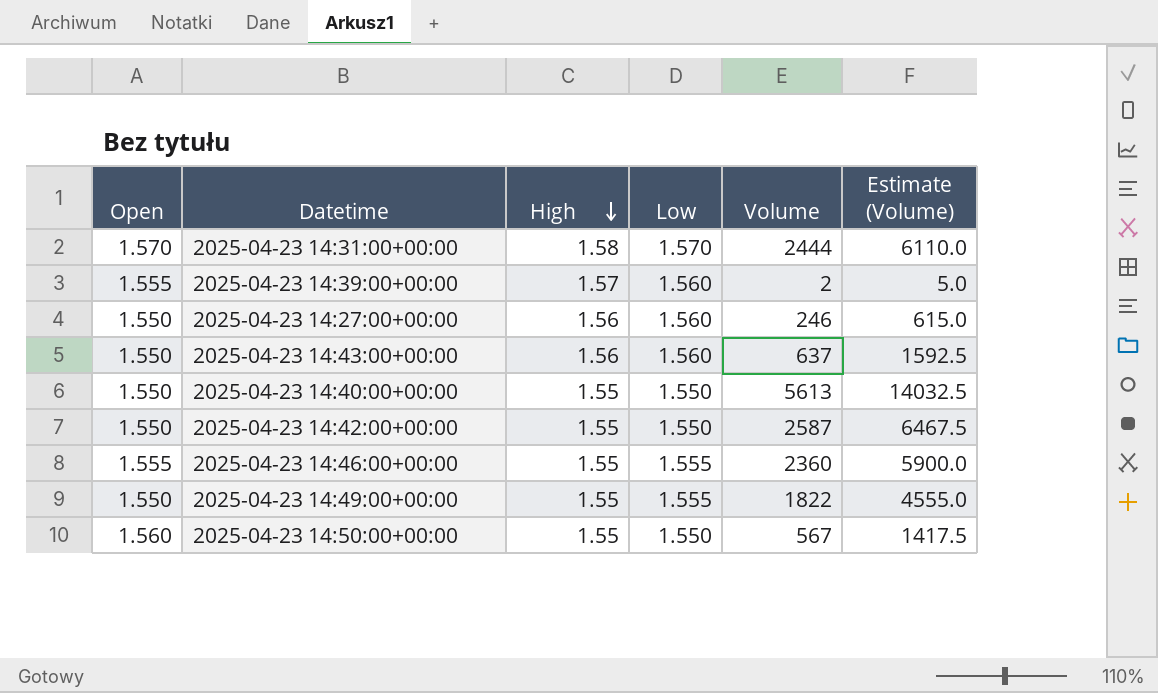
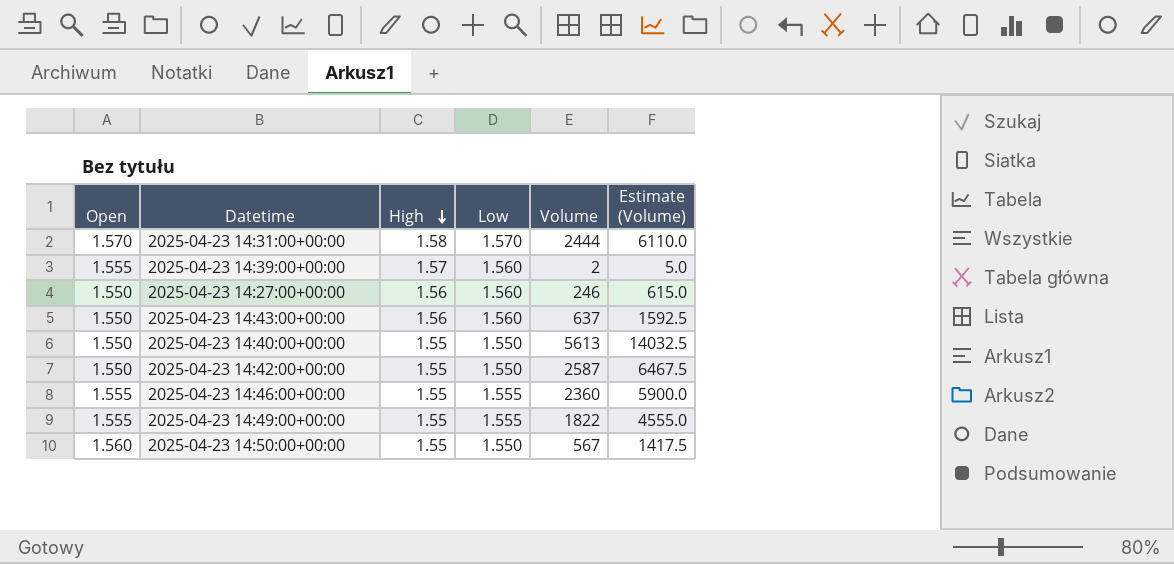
2025-04-23 14:49:00+00:00 | Open: 1.550 -> 1.555

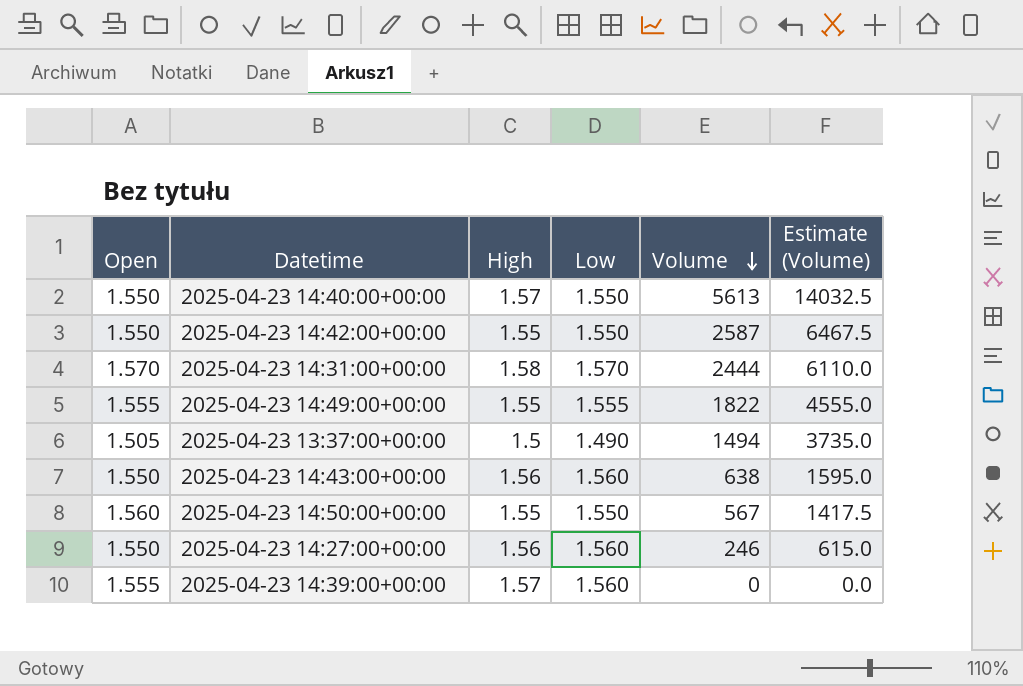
row order: High descending -> Volume descending
row 2025-04-23 14:46:00+00:00: 1.555 | 1.55 | 1.555 | 2360 | 5900.0 -> none
2025-04-23 14:40:00+00:00 | High: 1.55 -> 1.57
row 2025-04-23 13:37:00+00:00: none -> 1.505 | 1.5 | 1.490 | 1494 | 3735.0
2025-04-23 14:43:00+00:00 | Volume: 637 -> 638
2025-04-23 14:43:00+00:00 | Estimate (Volume): 1592.5 -> 1595.0
2025-04-23 14:39:00+00:00 | Volume: 2 -> 0
2025-04-23 14:39:00+00:00 | Estimate (Volume): 5.0 -> 0.0

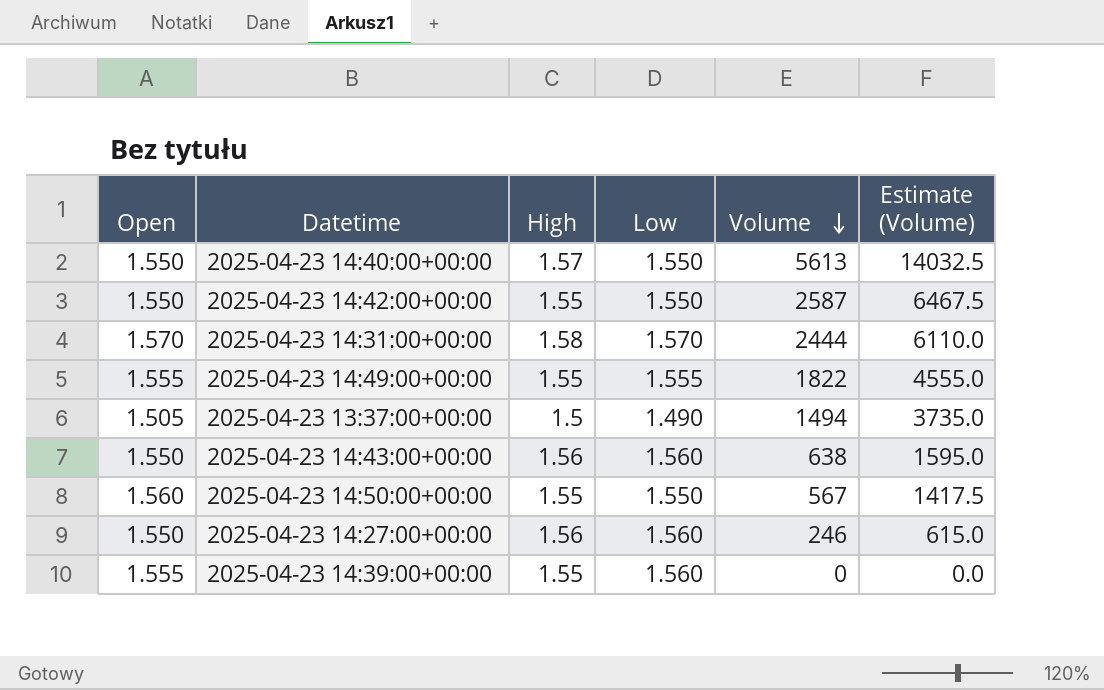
2025-04-23 14:39:00+00:00 | High: 1.57 -> 1.55

